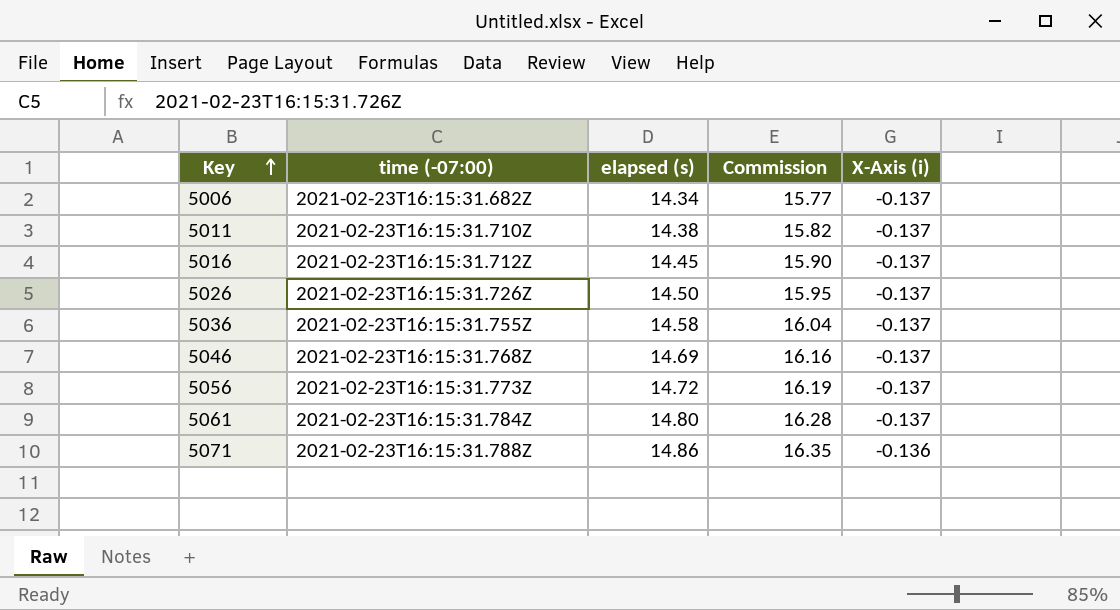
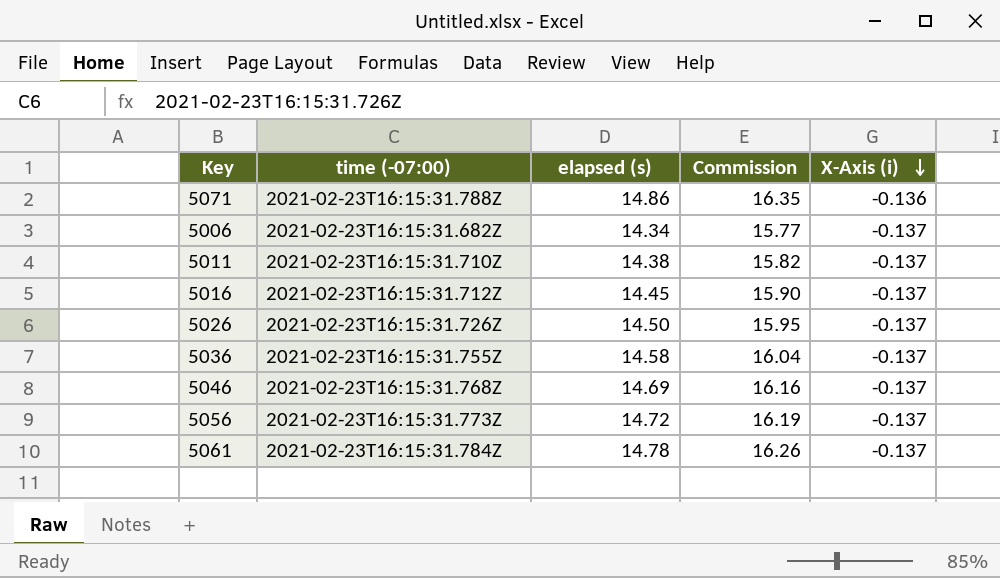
row order: Key ascending -> X-Axis (i) descending
5061 | elapsed (s): 14.80 -> 14.78
5061 | Commission: 16.28 -> 16.26

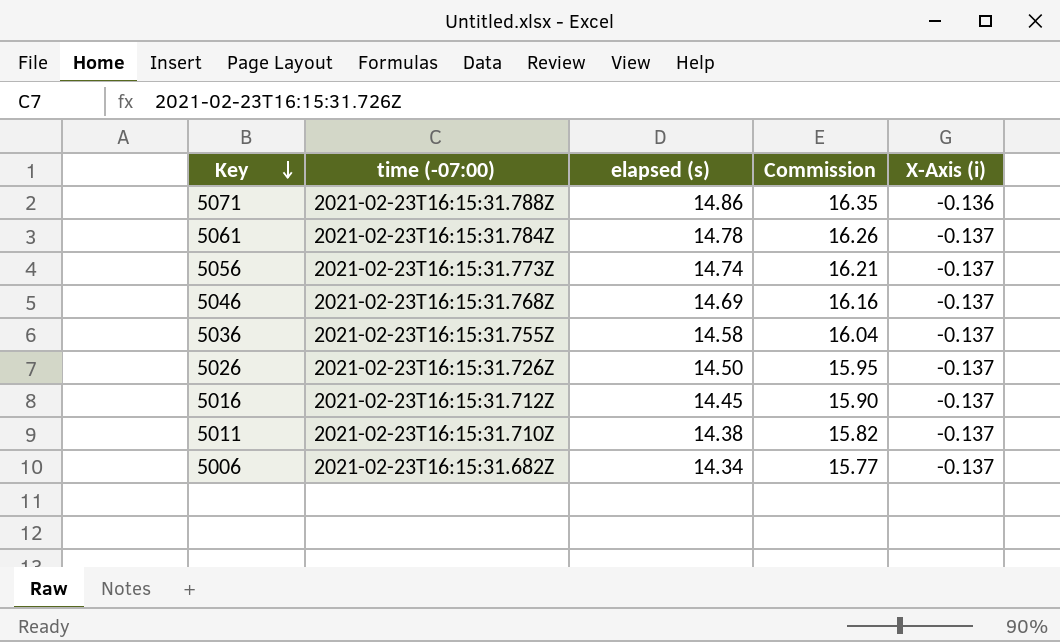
row order: X-Axis (i) descending -> Key descending
5056 | elapsed (s): 14.72 -> 14.74
5056 | Commission: 16.19 -> 16.21

